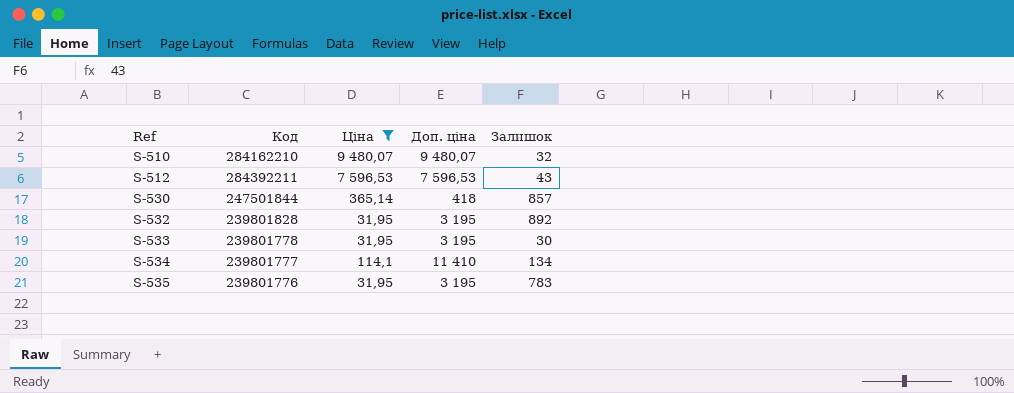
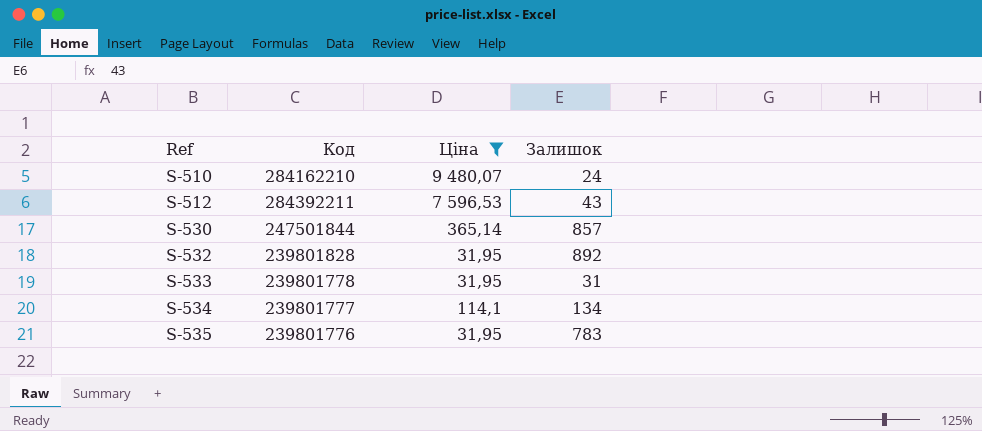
column Доп. ціна | position: 4 -> none
S-510 | Залишок: 32 -> 24
S-533 | Залишок: 30 -> 31

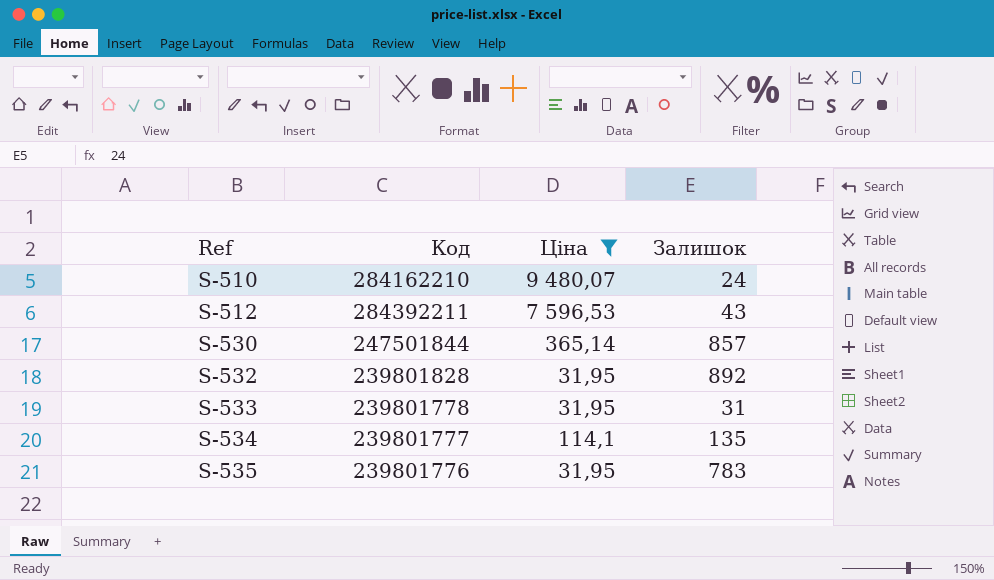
S-534 | Залишок: 134 -> 135

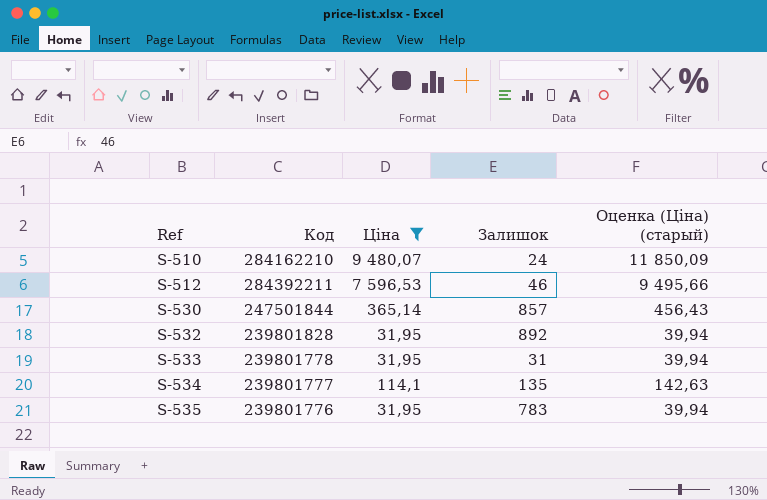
column Оценка (Ціна) (старый) | formula: none -> [Ціна] * 1,25
S-512 | Залишок: 43 -> 46

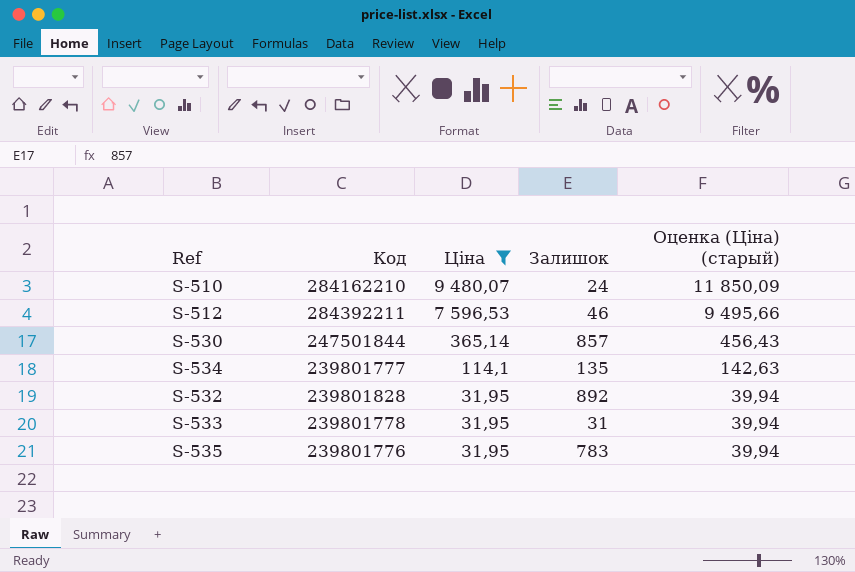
row order: Ref ascending -> Ціна descending

